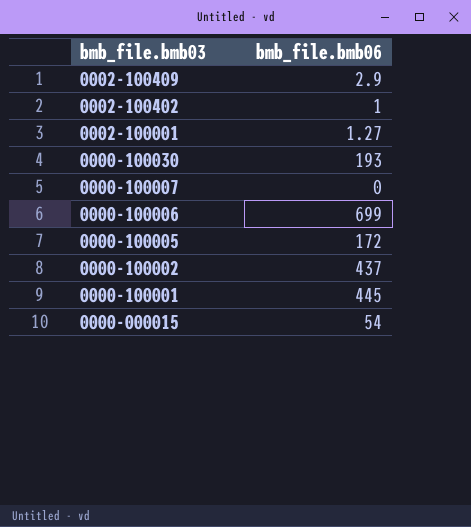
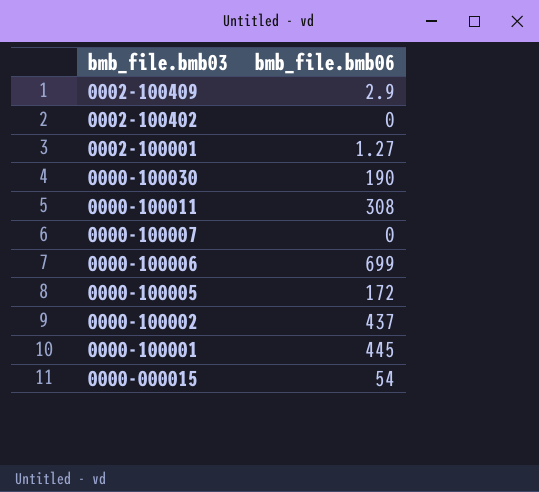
0002-100402 | bmb_file.bmb06: 1 -> 0
0000-100030 | bmb_file.bmb06: 193 -> 190
row 0000-100011: none -> 308

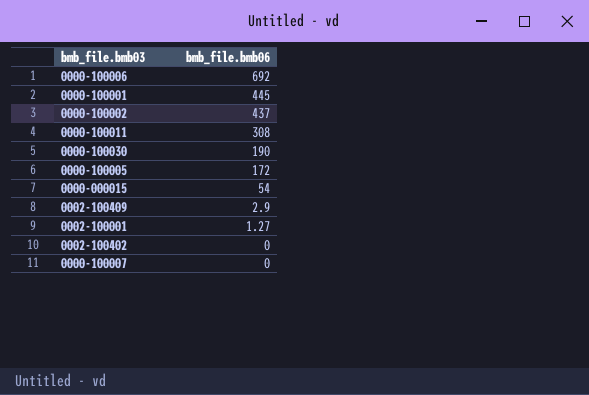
row order: bmb_file.bmb03 descending -> bmb_file.bmb06 descending
0000-100006 | bmb_file.bmb06: 699 -> 692

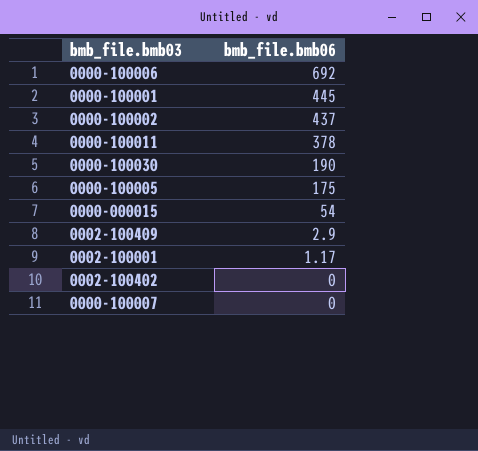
0000-100011 | bmb_file.bmb06: 308 -> 378
0000-100005 | bmb_file.bmb06: 172 -> 175
0002-100001 | bmb_file.bmb06: 1.27 -> 1.17

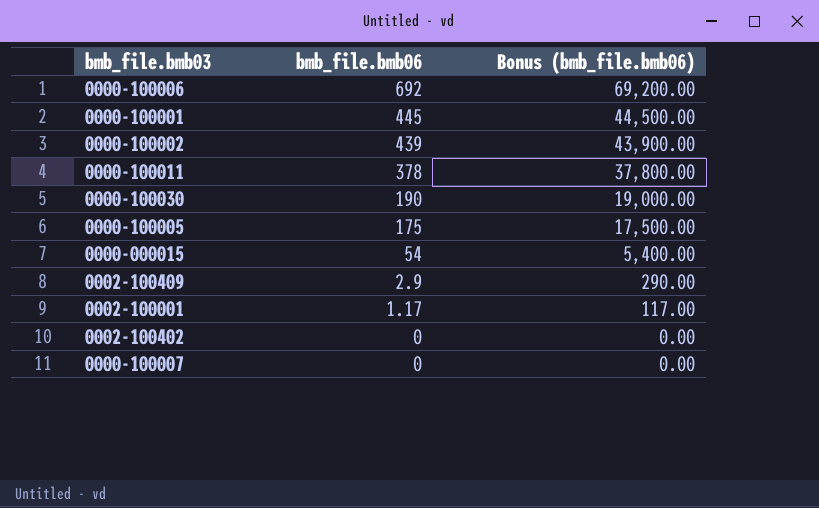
column Bonus (bmb_file.bmb06) | formula: none -> [bmb_file.bmb06] * 100
0000-100002 | bmb_file.bmb06: 437 -> 439

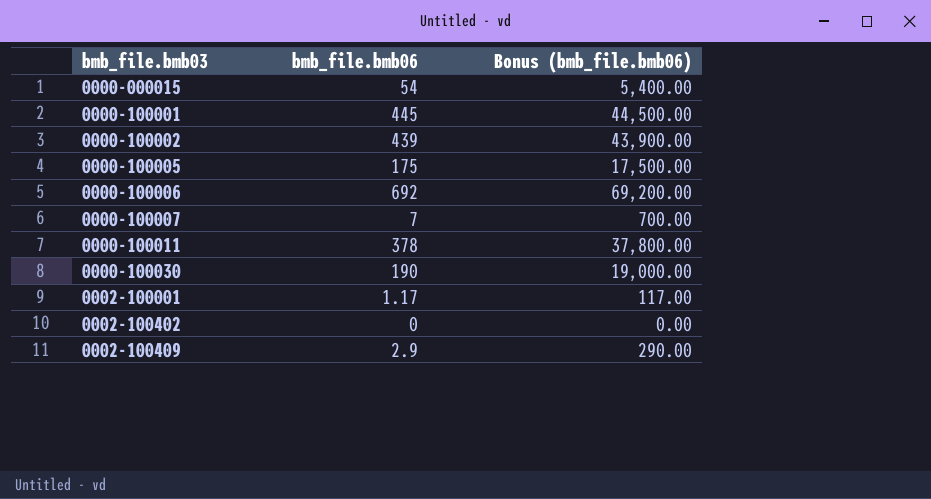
row order: bmb_file.bmb06 descending -> bmb_file.bmb03 ascending
0000-100007 | bmb_file.bmb06: 0 -> 7
0000-100007 | Bonus (bmb_file.bmb06): 0.00 -> 700.00

